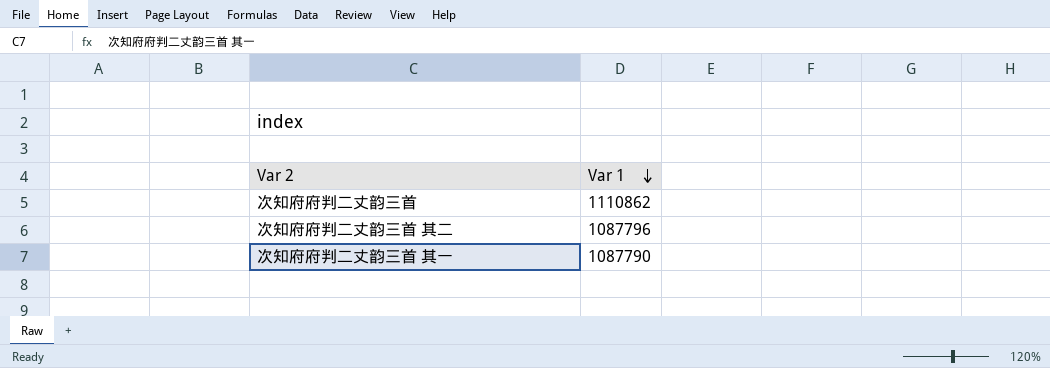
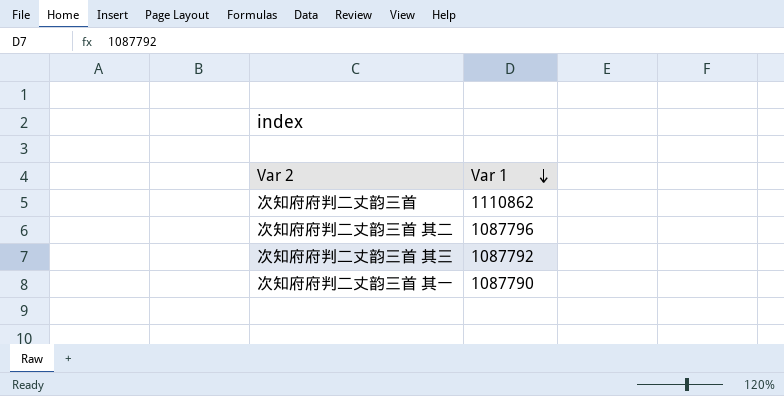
row 次知府府判二丈韵三首 其三: none -> 1087792

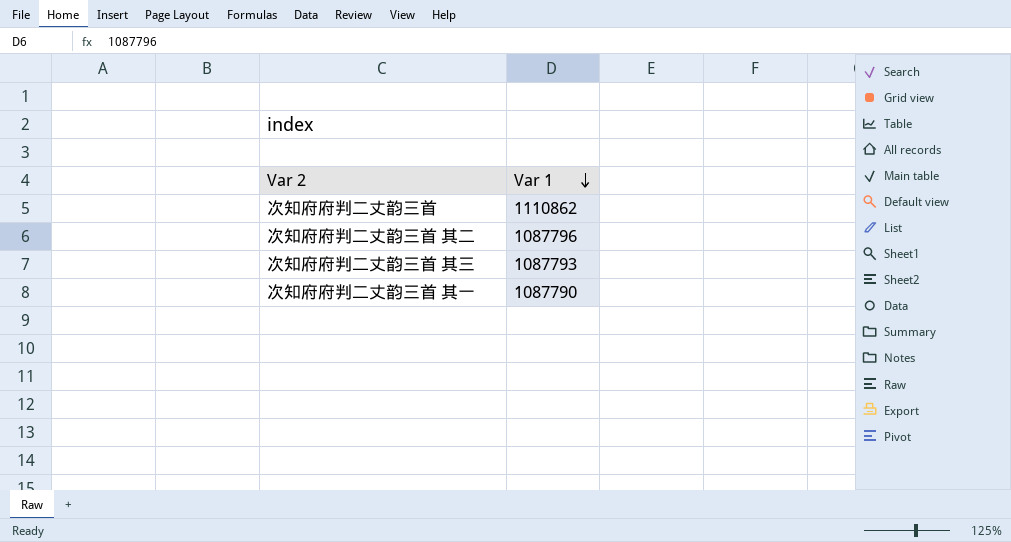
次知府府判二丈韵三首 其三 | Var 1: 1087792 -> 1087793

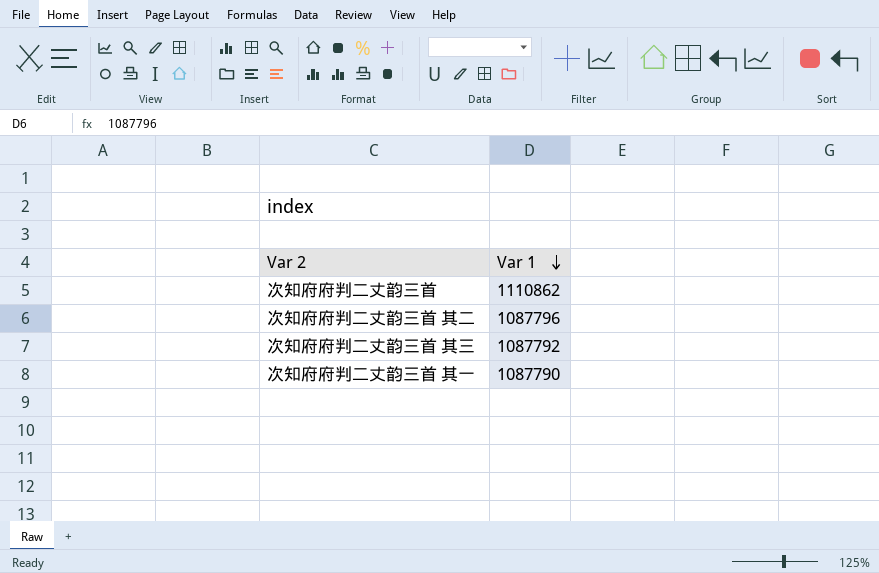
次知府府判二丈韵三首 其三 | Var 1: 1087793 -> 1087792

